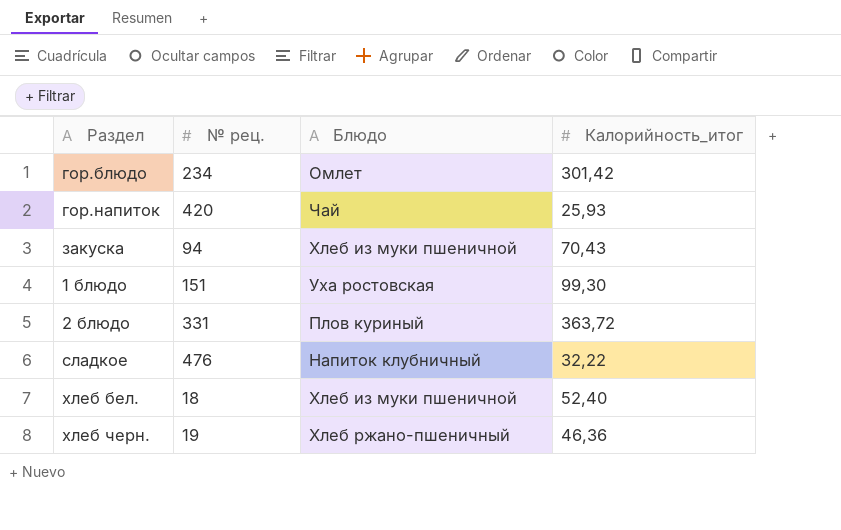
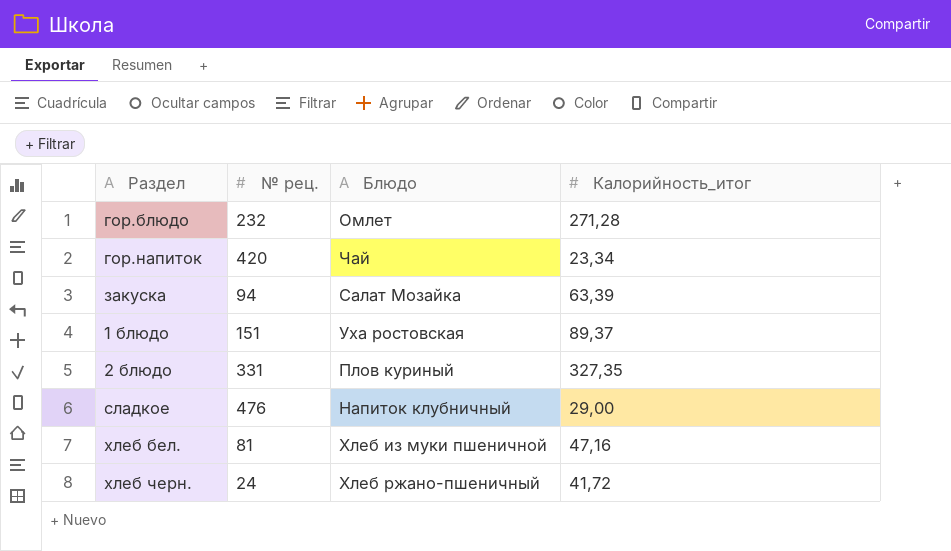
гор.блюдо | № рец.: 234 -> 232
гор.блюдо | Калорийность_итог: 301,42 -> 271,28
гор.напиток | Калорийность_итог: 25,93 -> 23,34
закуска | Блюдо: Хлеб из муки пшеничной -> Салат Мозайка
закуска | Калорийность_итог: 70,43 -> 63,39
1 блюдо | Калорийность_итог: 99,30 -> 89,37
2 блюдо | Калорийность_итог: 363,72 -> 327,35
сладкое | Калорийность_итог: 32,22 -> 29,00
хлеб бел. | № рец.: 18 -> 81
хлеб бел. | Калорийность_итог: 52,40 -> 47,16
хлеб черн. | № рец.: 19 -> 24
хлеб черн. | Калорийность_итог: 46,36 -> 41,72

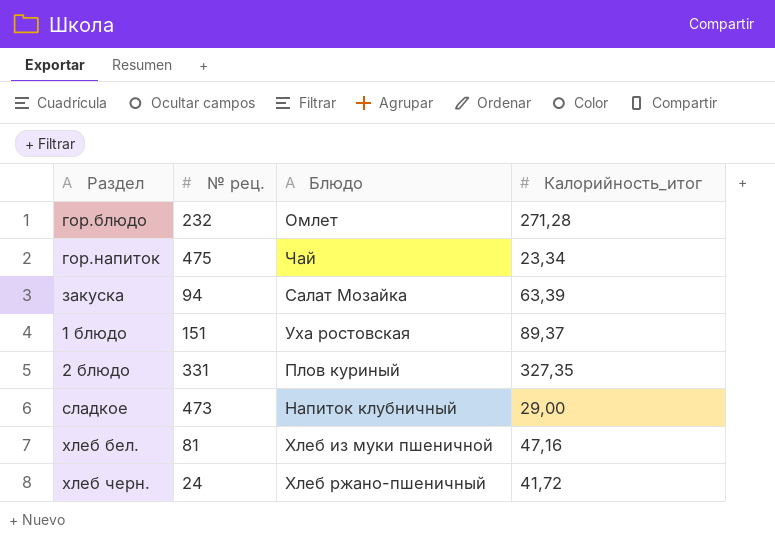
гор.напиток | № рец.: 420 -> 475
сладкое | № рец.: 476 -> 473

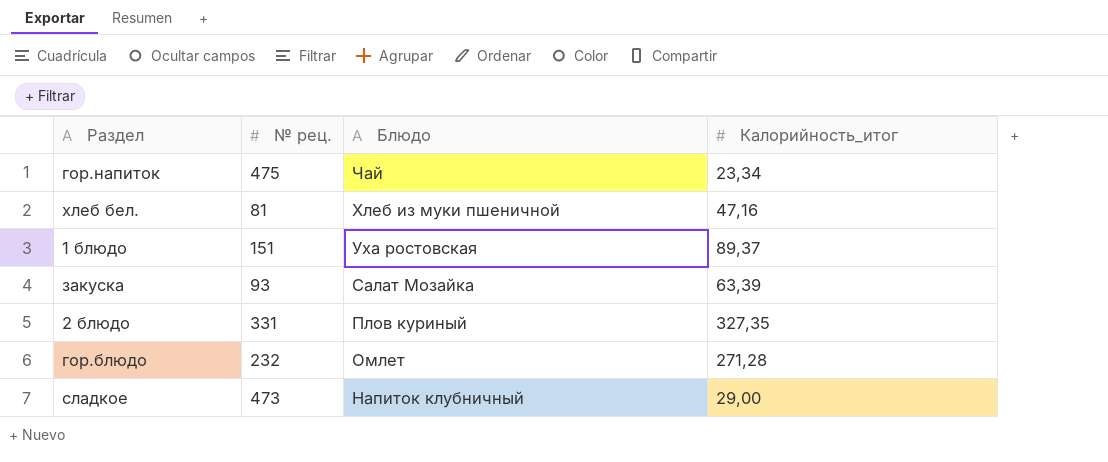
row order: none -> Блюдо descending
row хлеб черн.: 24 | Хлеб ржано-пшеничный | 41,72 -> none
закуска | № рец.: 94 -> 93

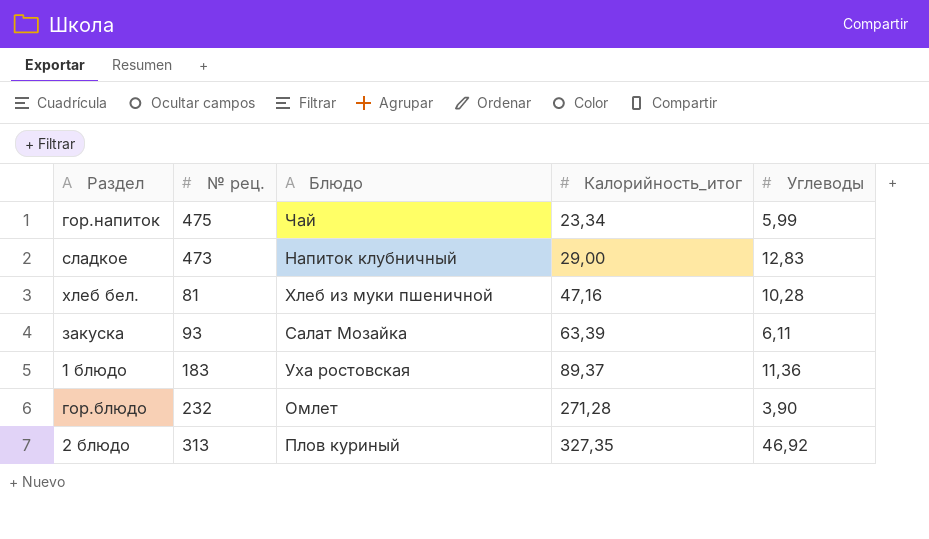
row order: Блюдо descending -> Калорийность_итог ascending
column Углеводы | position: none -> 5
1 блюдо | № рец.: 151 -> 183
2 блюдо | № рец.: 331 -> 313

